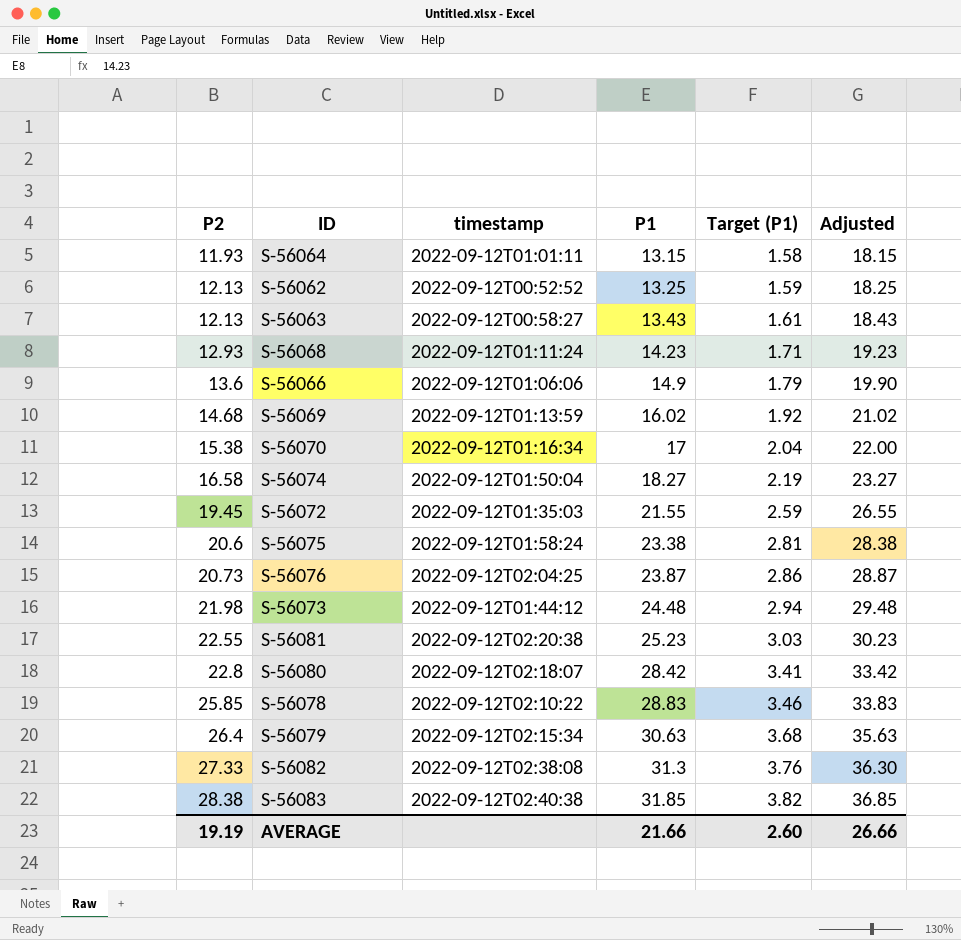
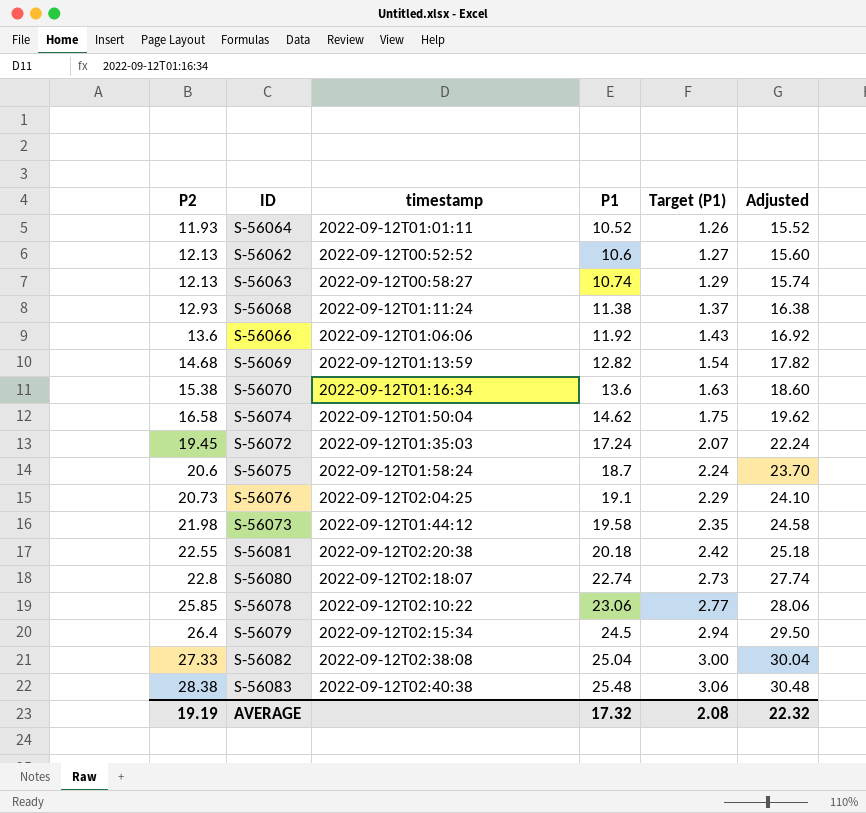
S-56064 | P1: 13.15 -> 10.52
S-56064 | Target (P1): 1.58 -> 1.26
S-56064 | Adjusted: 18.15 -> 15.52
S-56062 | P1: 13.25 -> 10.6
S-56062 | Target (P1): 1.59 -> 1.27
S-56062 | Adjusted: 18.25 -> 15.60
S-56063 | P1: 13.43 -> 10.74
S-56063 | Target (P1): 1.61 -> 1.29
S-56063 | Adjusted: 18.43 -> 15.74
S-56068 | P1: 14.23 -> 11.38
S-56068 | Target (P1): 1.71 -> 1.37
S-56068 | Adjusted: 19.23 -> 16.38
S-56066 | P1: 14.9 -> 11.92
S-56066 | Target (P1): 1.79 -> 1.43
S-56066 | Adjusted: 19.90 -> 16.92
S-56069 | P1: 16.02 -> 12.82
S-56069 | Target (P1): 1.92 -> 1.54
S-56069 | Adjusted: 21.02 -> 17.82
S-56070 | P1: 17 -> 13.6
S-56070 | Target (P1): 2.04 -> 1.63
S-56070 | Adjusted: 22.00 -> 18.60
S-56074 | P1: 18.27 -> 14.62
S-56074 | Target (P1): 2.19 -> 1.75
S-56074 | Adjusted: 23.27 -> 19.62
S-56072 | P1: 21.55 -> 17.24
S-56072 | Target (P1): 2.59 -> 2.07
S-56072 | Adjusted: 26.55 -> 22.24
S-56075 | P1: 23.38 -> 18.7
S-56075 | Target (P1): 2.81 -> 2.24
S-56075 | Adjusted: 28.38 -> 23.70
S-56076 | P1: 23.87 -> 19.1
S-56076 | Target (P1): 2.86 -> 2.29
S-56076 | Adjusted: 28.87 -> 24.10
S-56073 | P1: 24.48 -> 19.58
S-56073 | Target (P1): 2.94 -> 2.35
S-56073 | Adjusted: 29.48 -> 24.58
S-56081 | P1: 25.23 -> 20.18
S-56081 | Target (P1): 3.03 -> 2.42
S-56081 | Adjusted: 30.23 -> 25.18
S-56080 | P1: 28.42 -> 22.74
S-56080 | Target (P1): 3.41 -> 2.73
S-56080 | Adjusted: 33.42 -> 27.74
S-56078 | P1: 28.83 -> 23.06
S-56078 | Target (P1): 3.46 -> 2.77
S-56078 | Adjusted: 33.83 -> 28.06
S-56079 | P1: 30.63 -> 24.5
S-56079 | Target (P1): 3.68 -> 2.94
S-56079 | Adjusted: 35.63 -> 29.50
S-56082 | P1: 31.3 -> 25.04
S-56082 | Target (P1): 3.76 -> 3.00
S-56082 | Adjusted: 36.30 -> 30.04
S-56083 | P1: 31.85 -> 25.48
S-56083 | Target (P1): 3.82 -> 3.06
S-56083 | Adjusted: 36.85 -> 30.48
AVERAGE | P1: 21.66 -> 17.32
AVERAGE | Target (P1): 2.60 -> 2.08
AVERAGE | Adjusted: 26.66 -> 22.32

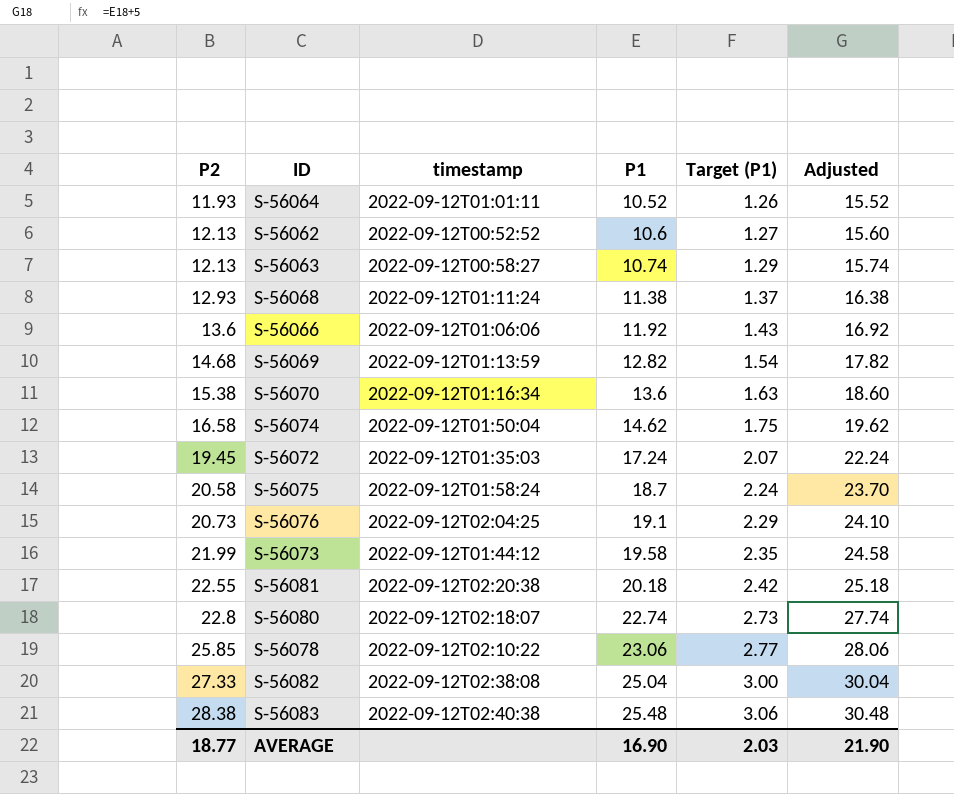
row S-56079: 26.4 | 2022-09-12T02:15:34 | 24.5 | 2.94 | 29.50 -> none
S-56075 | P2: 20.6 -> 20.58
S-56073 | P2: 21.98 -> 21.99
AVERAGE | P2: 19.19 -> 18.77
AVERAGE | P1: 17.32 -> 16.90
AVERAGE | Target (P1): 2.08 -> 2.03
AVERAGE | Adjusted: 22.32 -> 21.90

